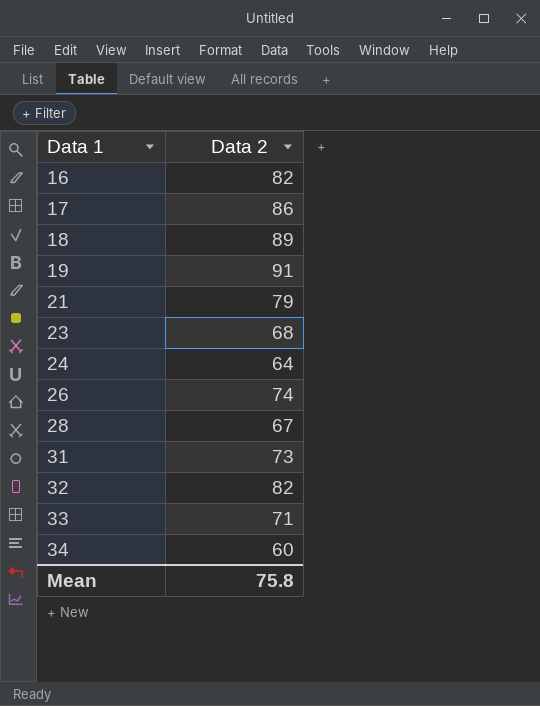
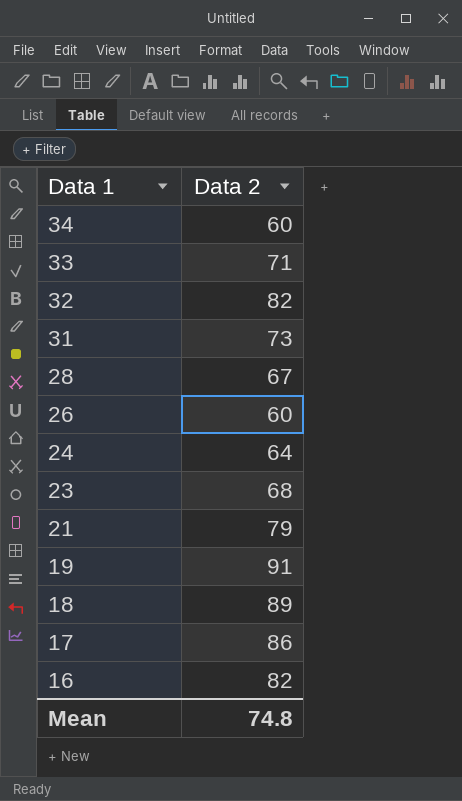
row order: Data 1 ascending -> Data 1 descending
26 | Data 2: 74 -> 60
Mean | Data 2: 75.8 -> 74.8

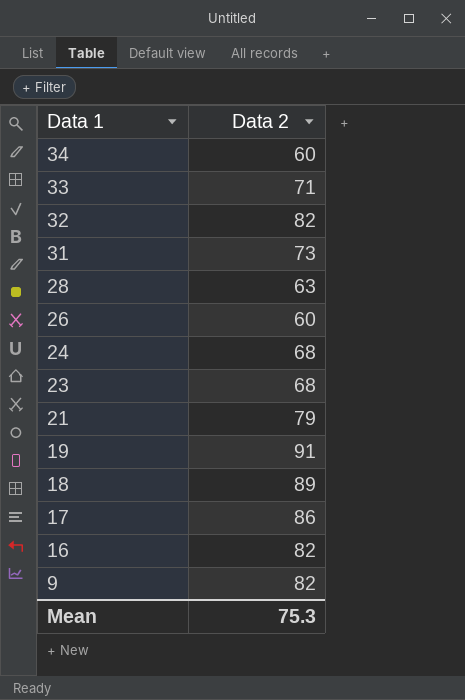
28 | Data 2: 67 -> 63
24 | Data 2: 64 -> 68
row 9: none -> 82
Mean | Data 2: 74.8 -> 75.3

